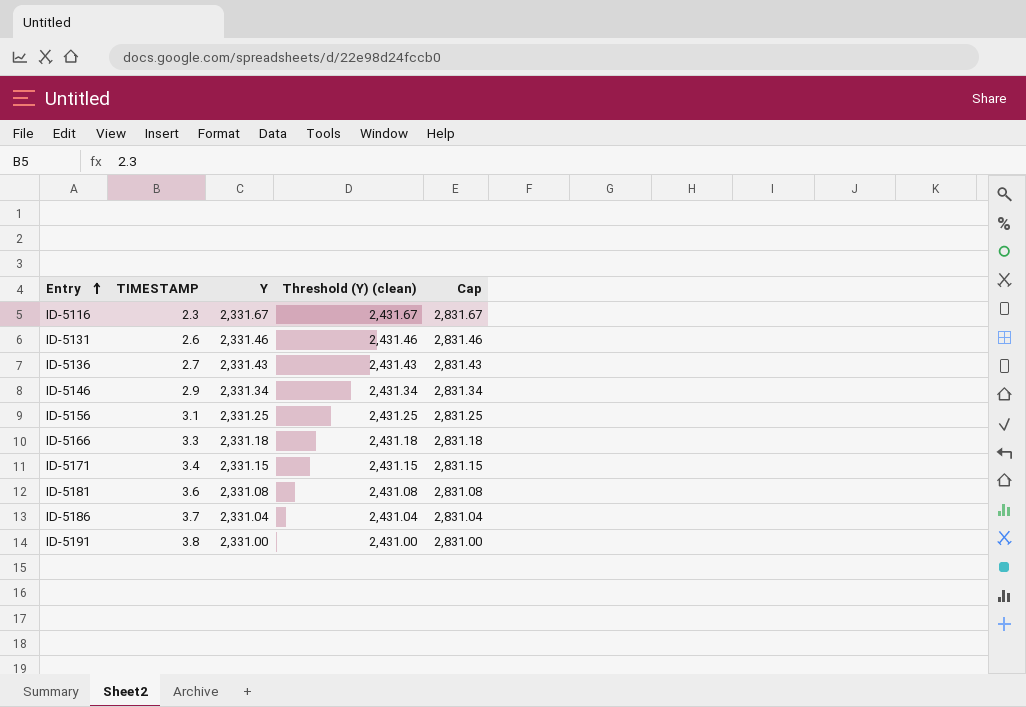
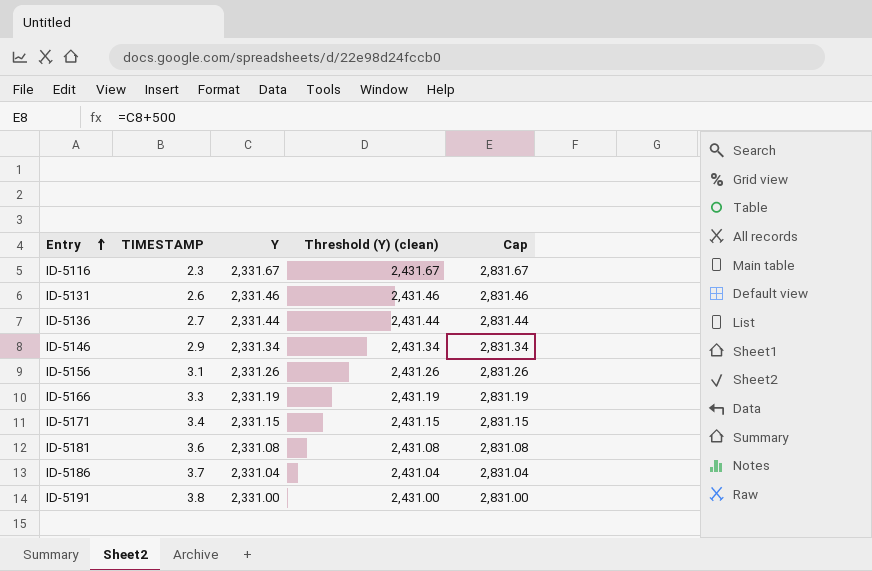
ID-5136 | Y: 2,331.43 -> 2,331.44
ID-5136 | Threshold (Y) (clean): 2,431.43 -> 2,431.44
ID-5136 | Cap: 2,831.43 -> 2,831.44
ID-5156 | Y: 2,331.25 -> 2,331.26
ID-5156 | Threshold (Y) (clean): 2,431.25 -> 2,431.26
ID-5156 | Cap: 2,831.25 -> 2,831.26
ID-5166 | Y: 2,331.18 -> 2,331.19
ID-5166 | Threshold (Y) (clean): 2,431.18 -> 2,431.19
ID-5166 | Cap: 2,831.18 -> 2,831.19

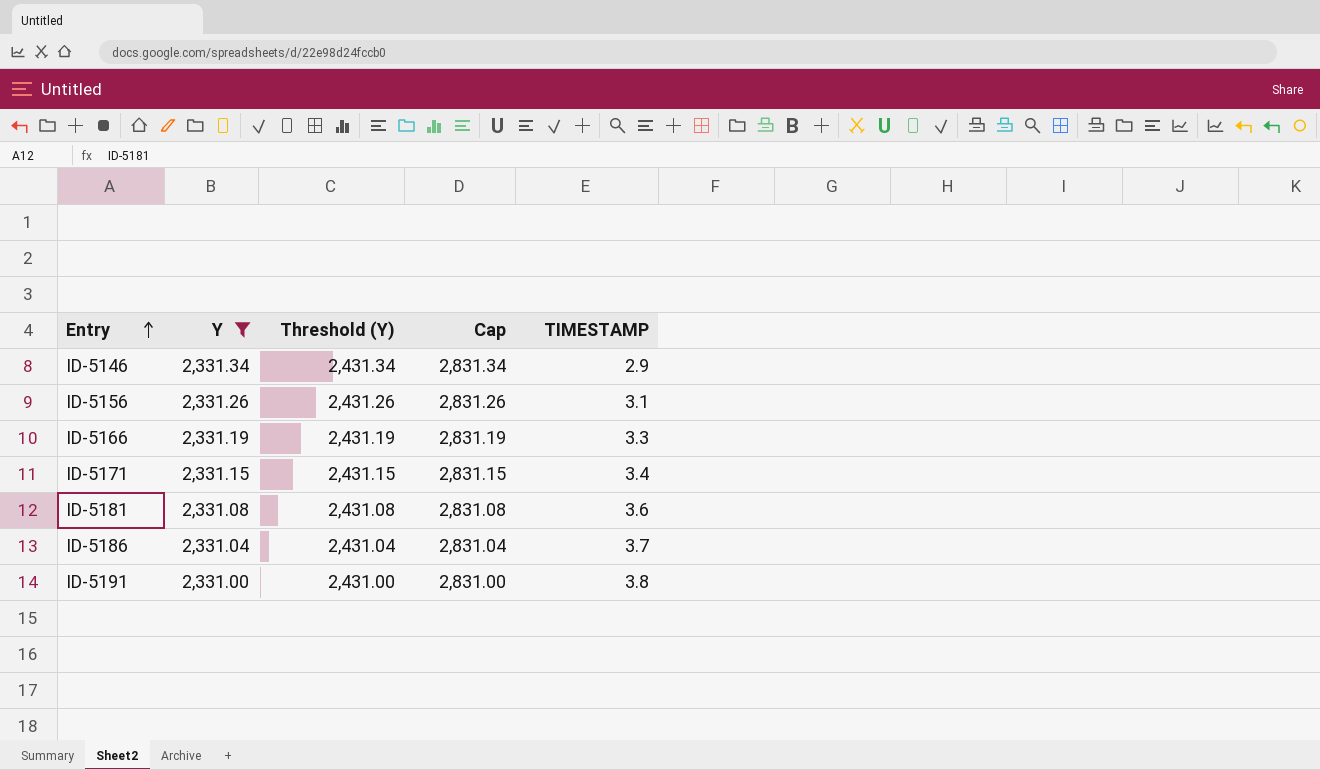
filter: none -> Y <= 2,331.34
column name: Threshold (Y) (clean) -> Threshold (Y)
column TIMESTAMP | position: 2 -> 5

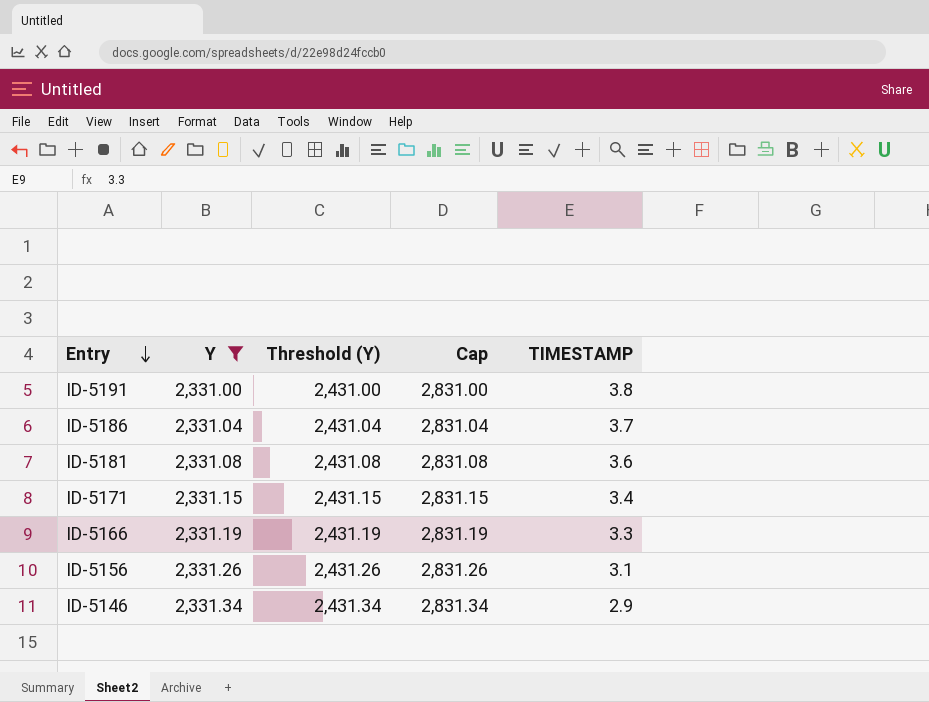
row order: Entry ascending -> Entry descending

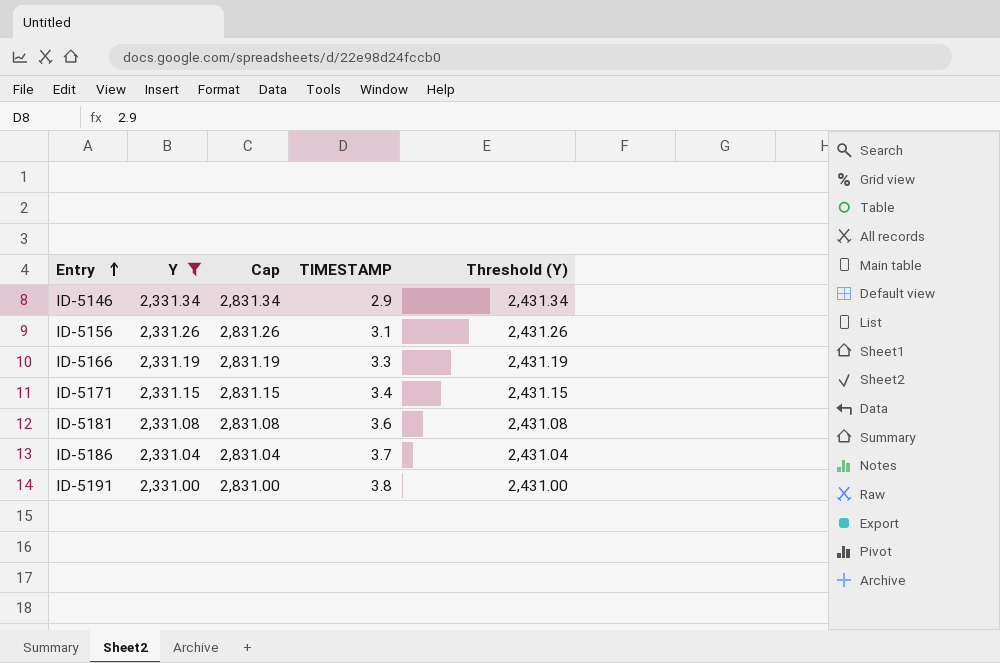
row order: Entry descending -> Entry ascending
column Threshold (Y) | position: 3 -> 5

